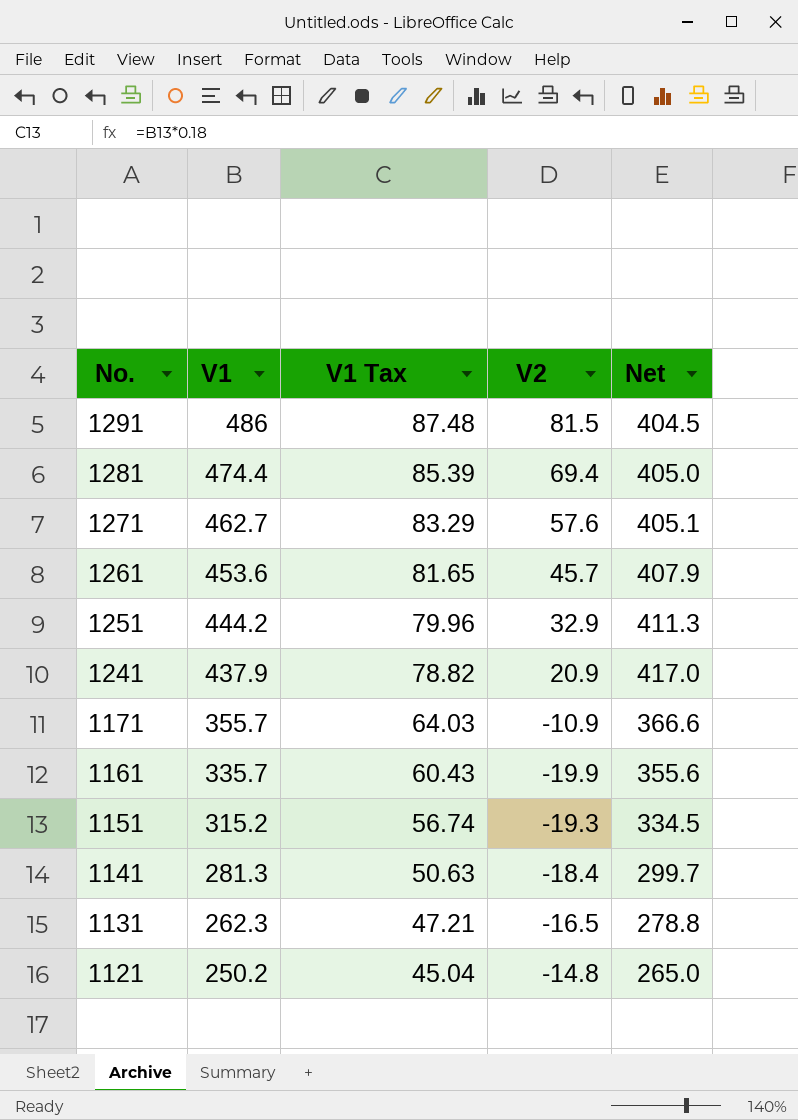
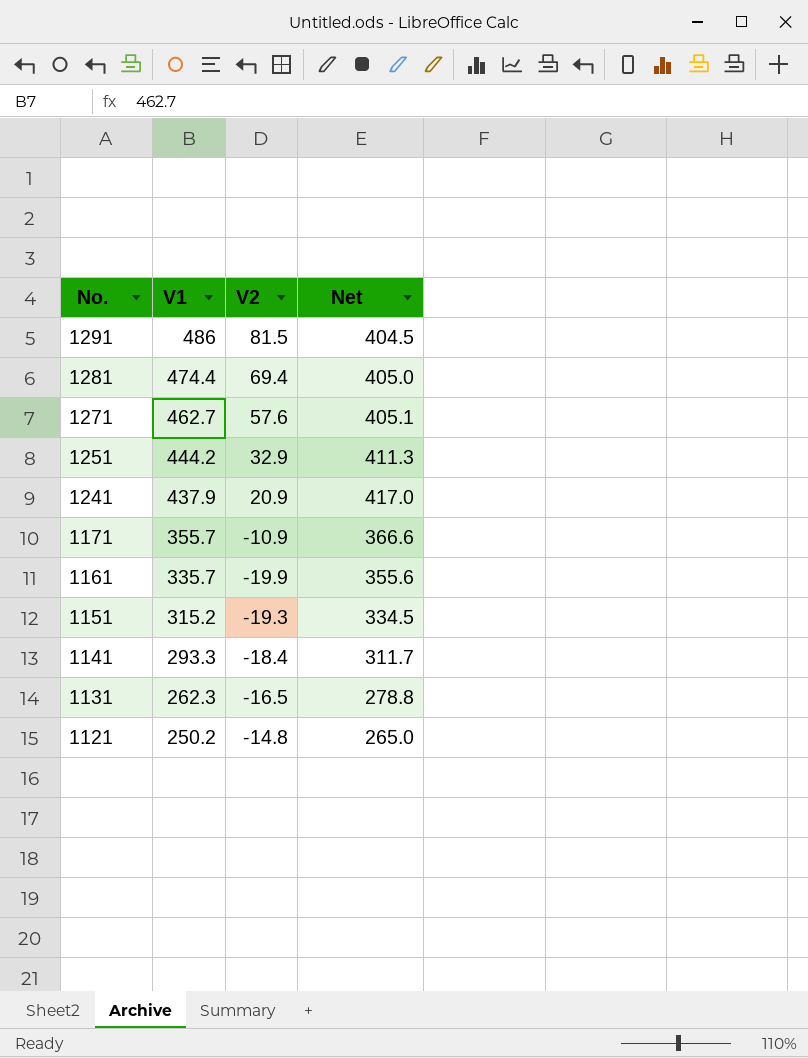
column V1 Tax | formula: [V1] * 0.18 -> none
row 1261: 453.6 | 81.65 | 45.7 | 407.9 -> none
1141 | V1: 281.3 -> 293.3
1141 | Net: 299.7 -> 311.7

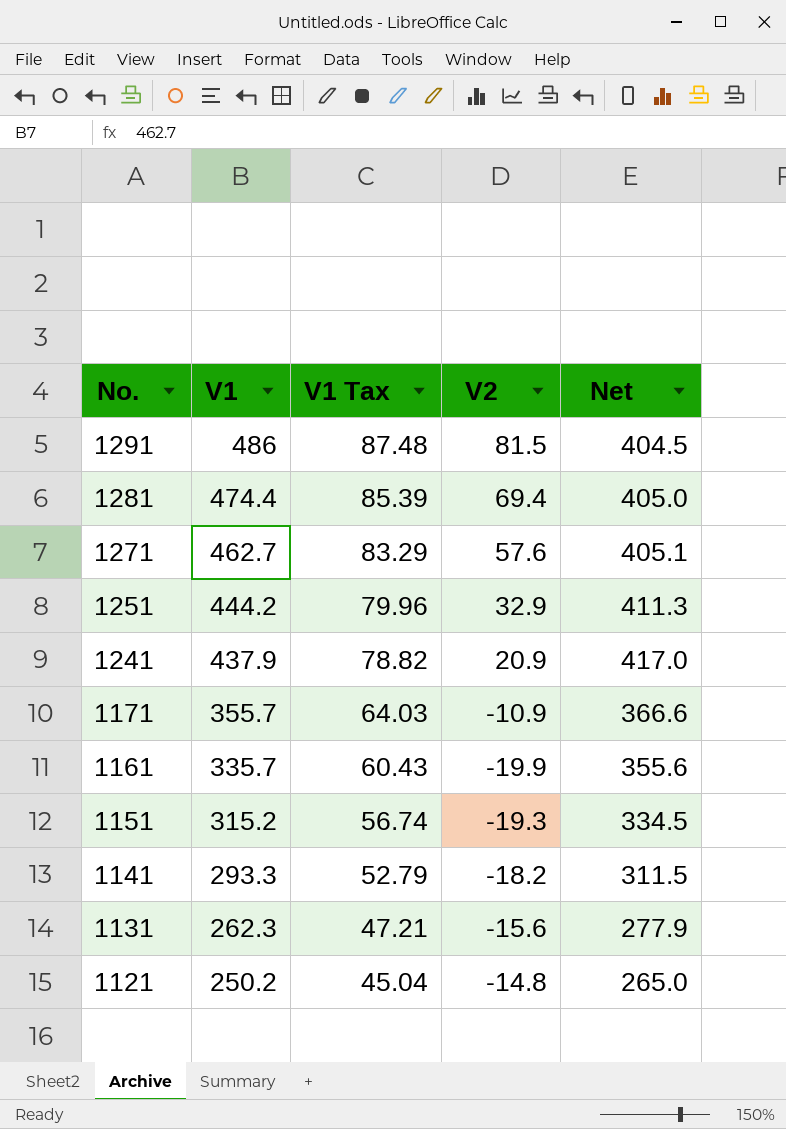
column V1 Tax | formula: none -> [V1] * 0.18
1141 | V2: -18.4 -> -18.2
1141 | Net: 311.7 -> 311.5
1131 | V2: -16.5 -> -15.6
1131 | Net: 278.8 -> 277.9

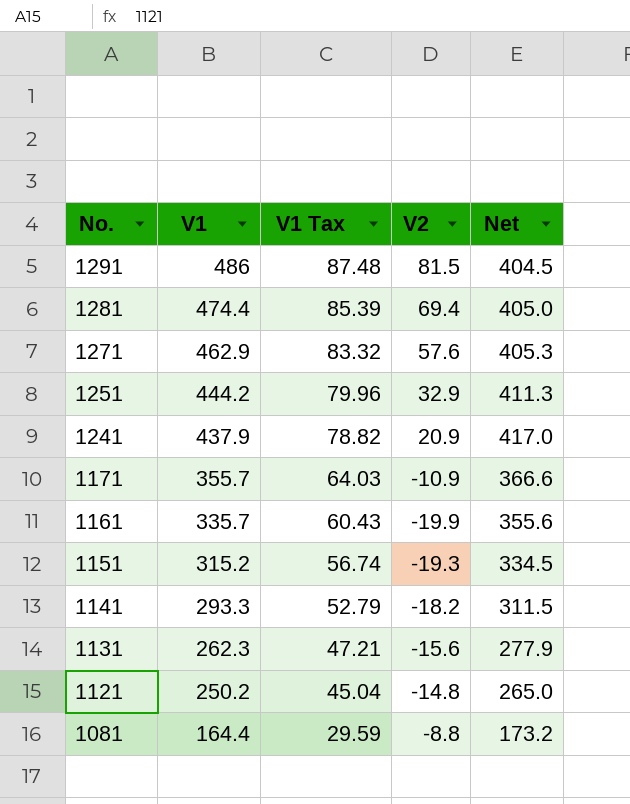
1271 | V1: 462.7 -> 462.9
1271 | V1 Tax: 83.29 -> 83.32
1271 | Net: 405.1 -> 405.3
row 1081: none -> 164.4 | 29.59 | -8.8 | 173.2

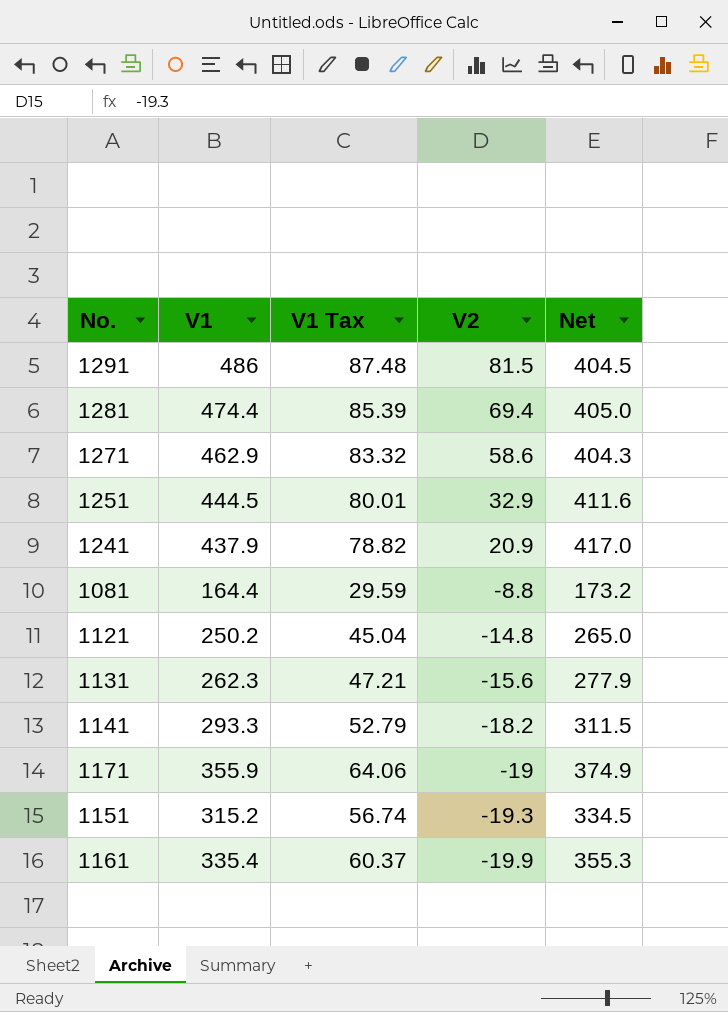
row order: No. descending -> V2 descending
1271 | V2: 57.6 -> 58.6
1271 | Net: 405.3 -> 404.3
1251 | V1: 444.2 -> 444.5
1251 | V1 Tax: 79.96 -> 80.01
1251 | Net: 411.3 -> 411.6
1171 | V1: 355.7 -> 355.9
1171 | V1 Tax: 64.03 -> 64.06
1171 | V2: -10.9 -> -19
1171 | Net: 366.6 -> 374.9
1161 | V1: 335.7 -> 335.4
1161 | V1 Tax: 60.43 -> 60.37
1161 | Net: 355.6 -> 355.3

